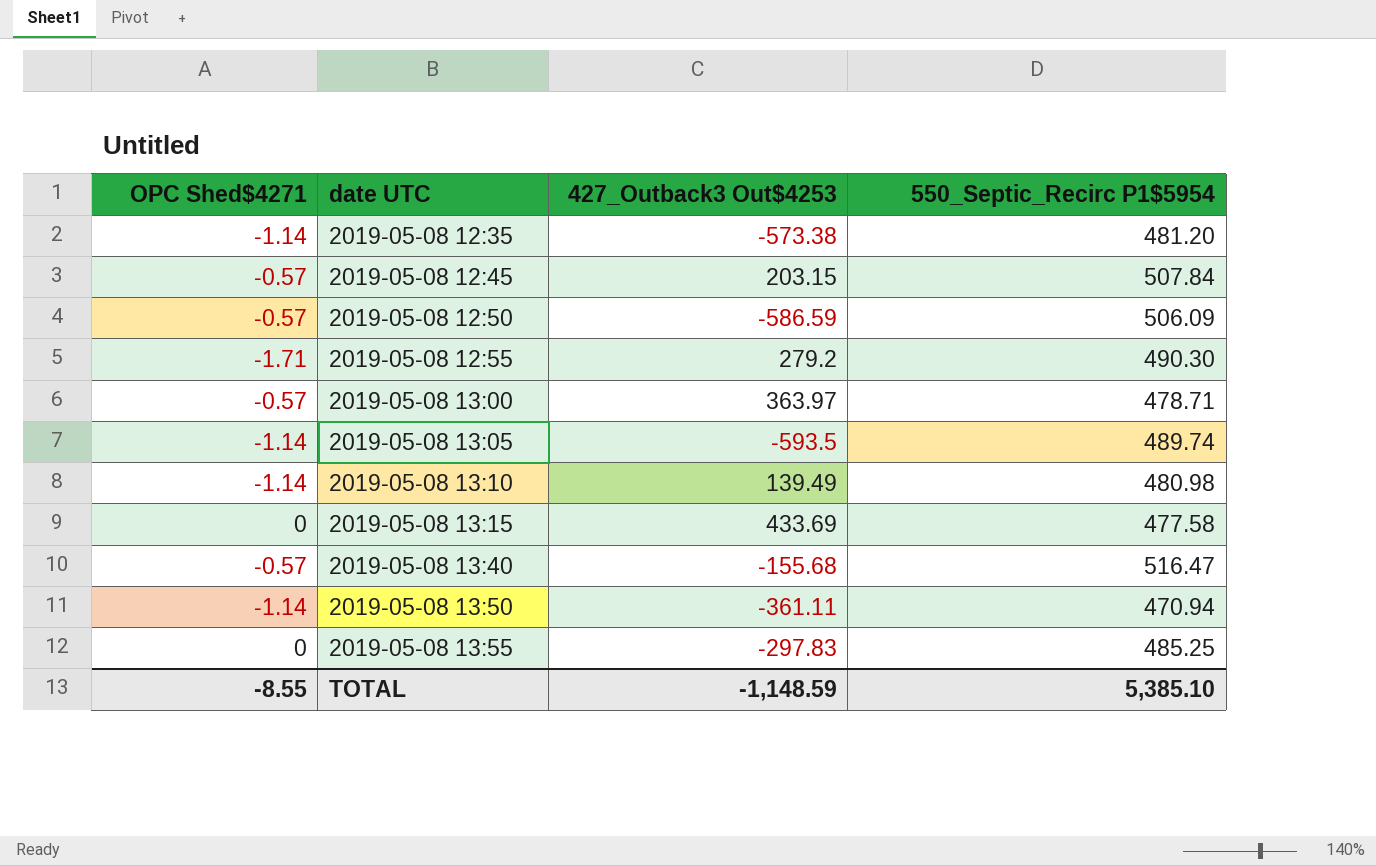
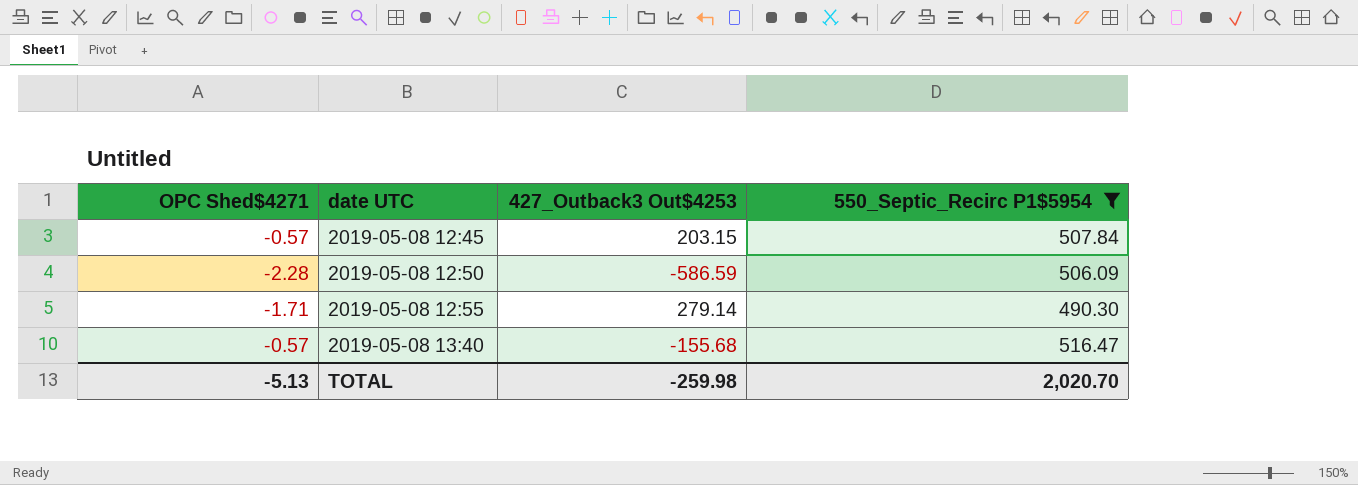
filter: none -> 550_Septic_Recirc P1$5954 >= 490.30
2019-05-08 12:50 | OPC Shed$4271: -0.57 -> -2.28
2019-05-08 12:55 | 427_Outback3 Out$4253: 279.2 -> 279.14
TOTAL | OPC Shed$4271: -8.55 -> -5.13
TOTAL | 427_Outback3 Out$4253: -1,148.59 -> -259.98
TOTAL | 550_Septic_Recirc P1$5954: 5,385.10 -> 2,020.70

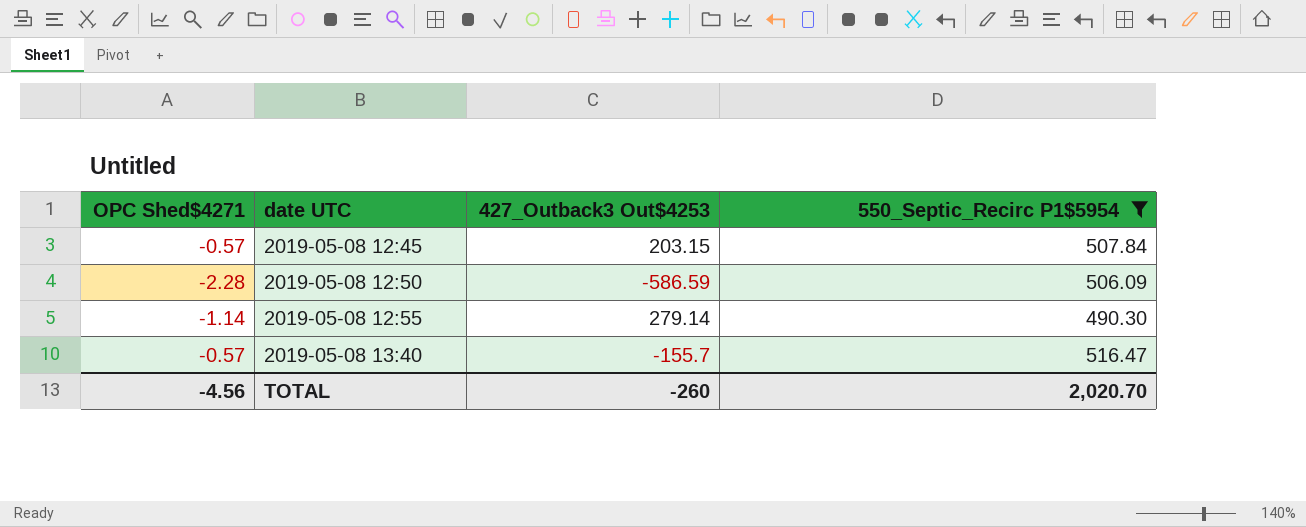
2019-05-08 12:55 | OPC Shed$4271: -1.71 -> -1.14
2019-05-08 13:40 | 427_Outback3 Out$4253: -155.68 -> -155.7
TOTAL | OPC Shed$4271: -5.13 -> -4.56
TOTAL | 427_Outback3 Out$4253: -259.98 -> -260

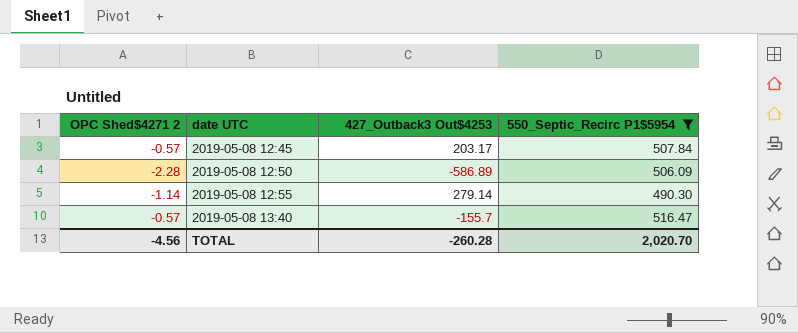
column name: OPC Shed$4271 -> OPC Shed$4271 2
2019-05-08 12:45 | 427_Outback3 Out$4253: 203.15 -> 203.17
2019-05-08 12:50 | 427_Outback3 Out$4253: -586.59 -> -586.89
TOTAL | 427_Outback3 Out$4253: -260 -> -260.28

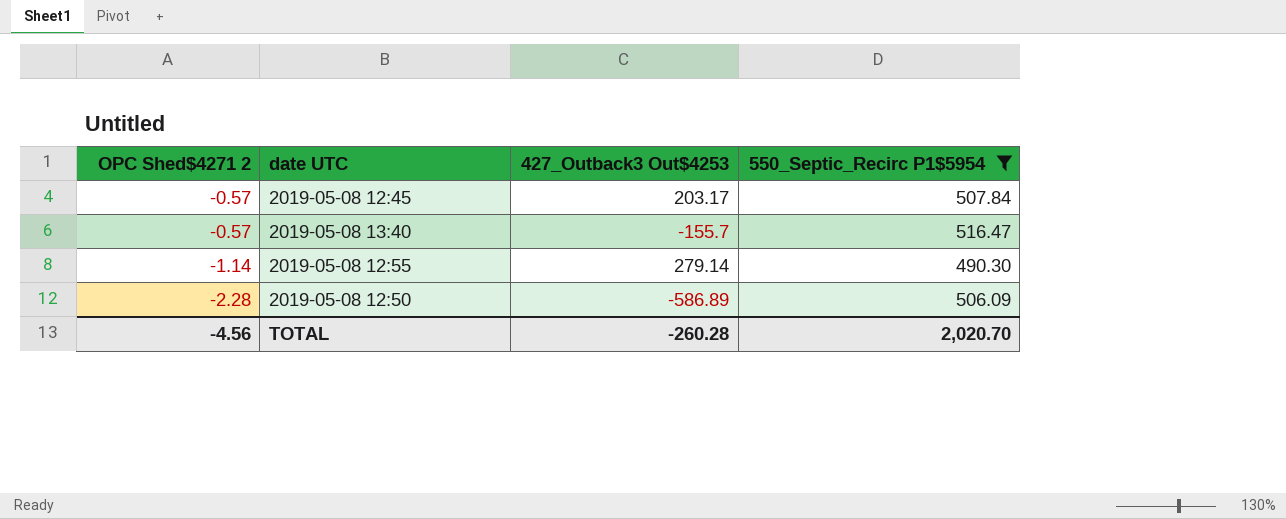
row order: date UTC ascending -> OPC Shed$4271 2 descending

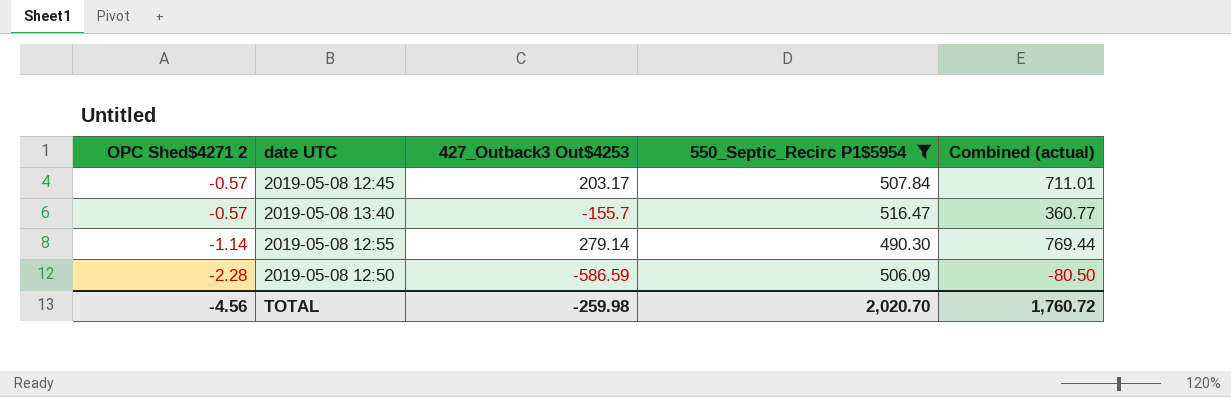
column Combined (actual) | formula: none -> [427_Outback3 Out$4253] + [550_Septic_Recirc P1$5954]
2019-05-08 12:50 | 427_Outback3 Out$4253: -586.89 -> -586.59
TOTAL | 427_Outback3 Out$4253: -260.28 -> -259.98

